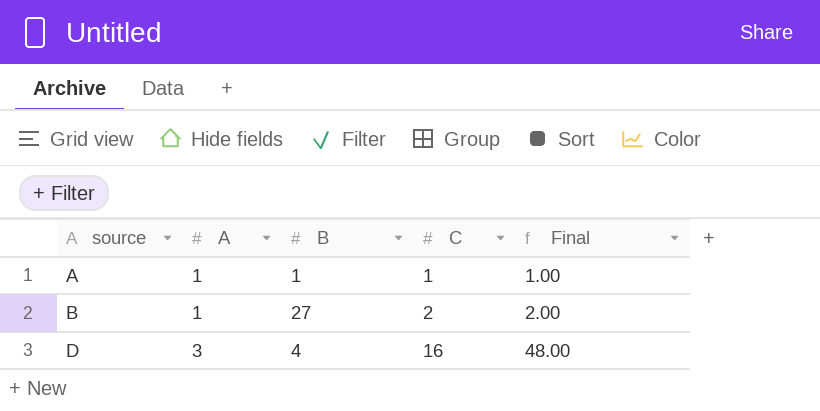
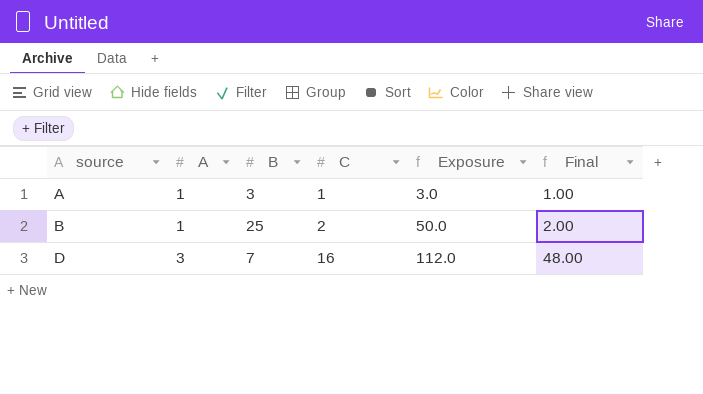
column Exposure | formula: none -> [B] * [C]
A | B: 1 -> 3
B | B: 27 -> 25
D | B: 4 -> 7

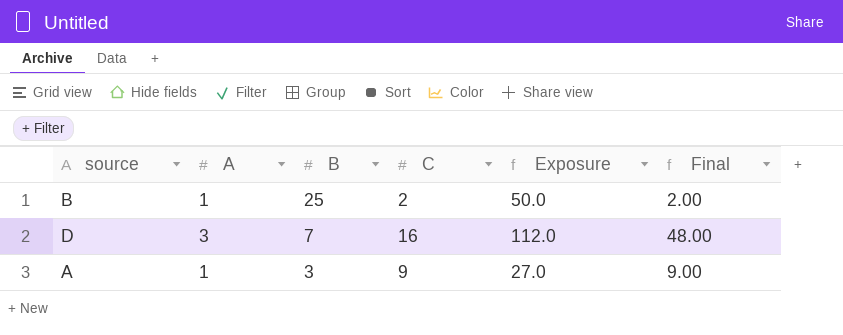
row order: source ascending -> B descending
A | C: 1 -> 9
A | Exposure: 3.0 -> 27.0
A | Final: 1.00 -> 9.00

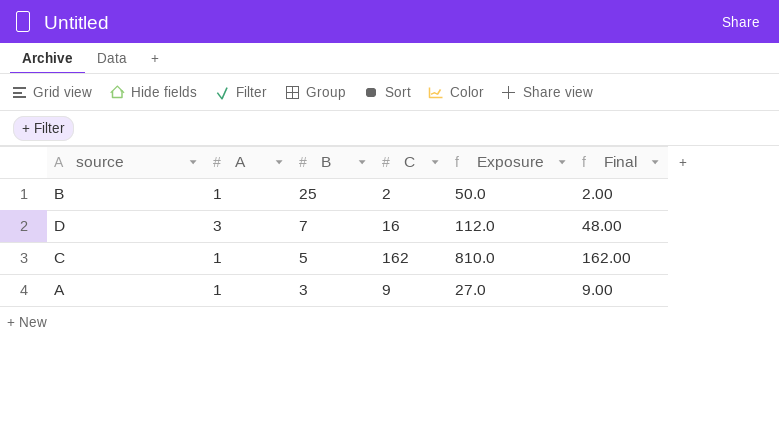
row C: none -> 1 | 5 | 162 | 810.0 | 162.00

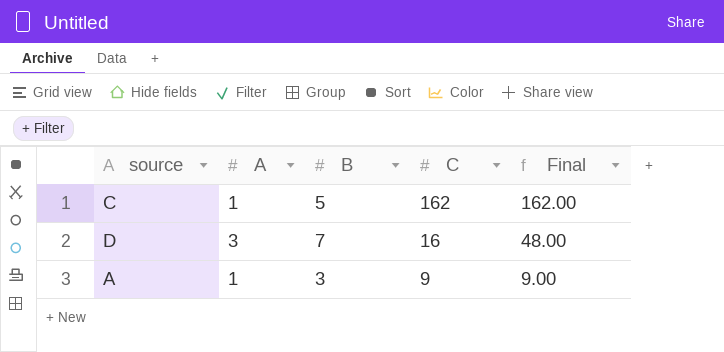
row order: B descending -> C descending
column Exposure | formula: [B] * [C] -> none
row B: 1 | 25 | 2 | 50.0 | 2.00 -> none

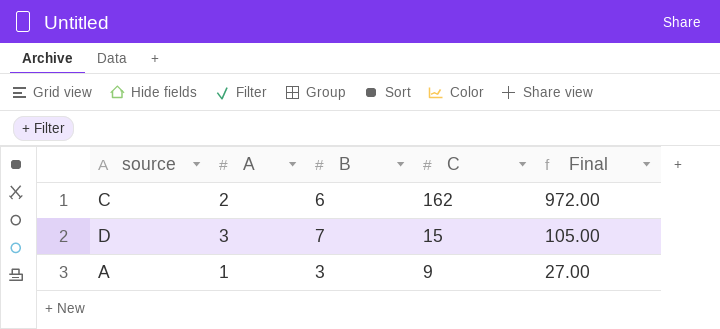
column Final | formula: [A] * [C] -> [B] * [C]
C | A: 1 -> 2
C | B: 5 -> 6
D | C: 16 -> 15

